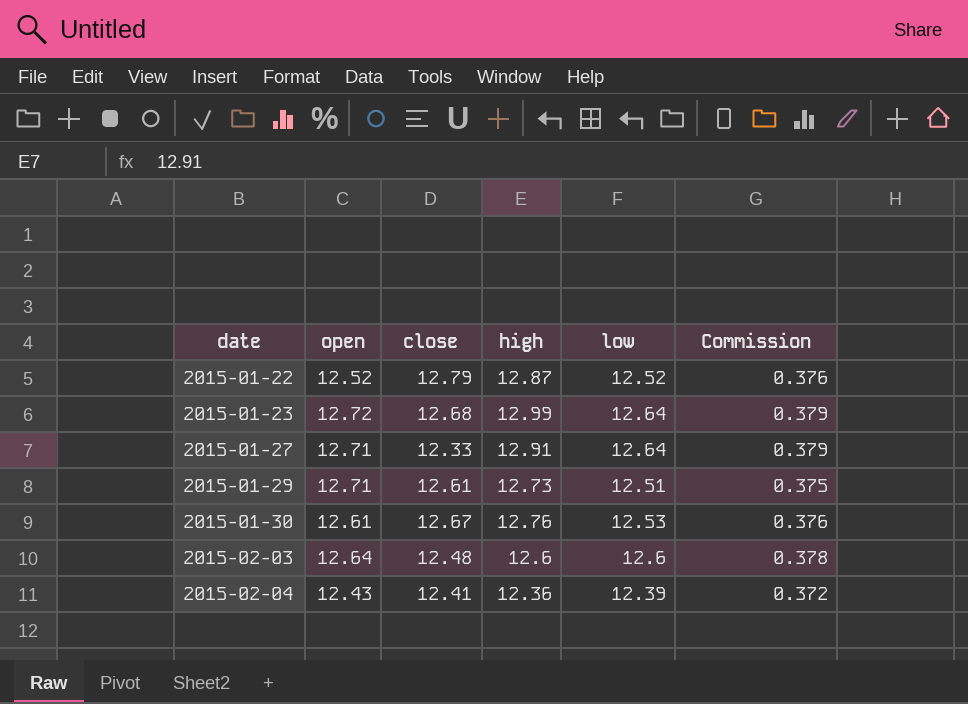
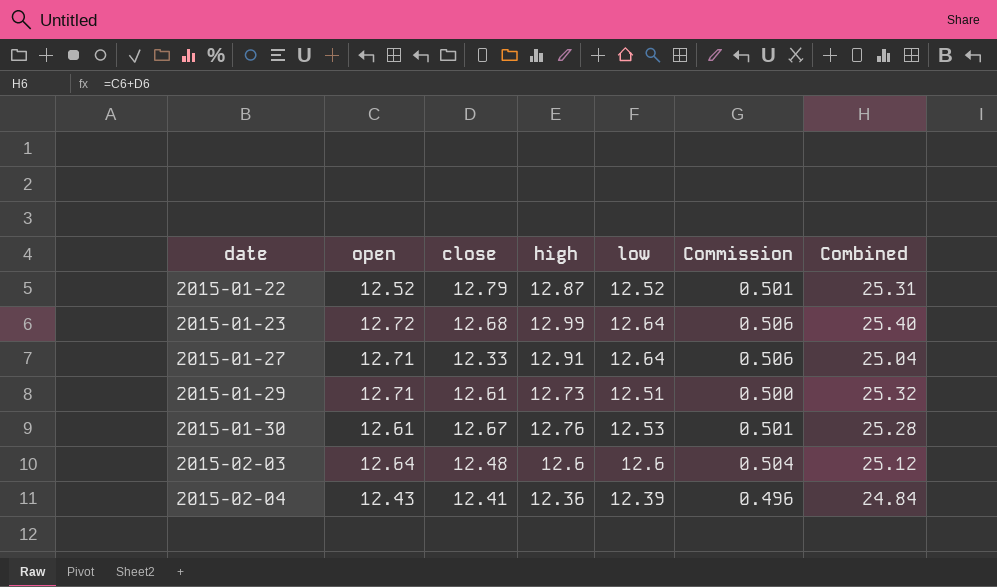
column Commission | formula: [low] * 0.03 -> [low] * 0.04
column Combined | formula: none -> [open] + [close]

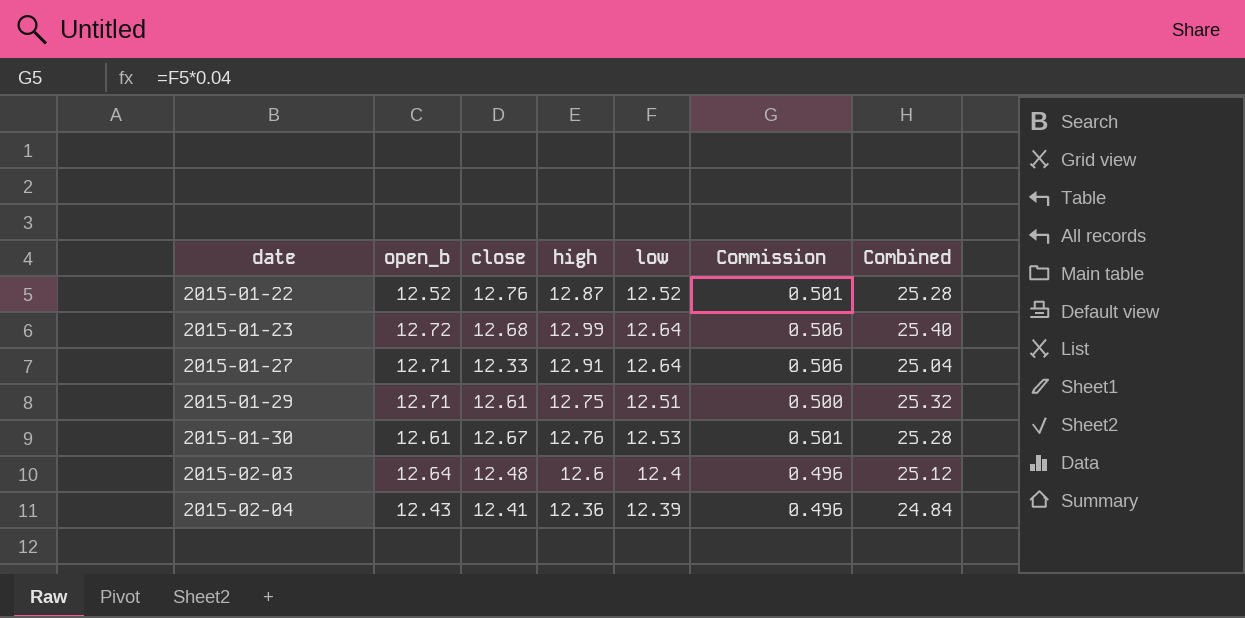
column name: open -> open_b
2015-01-22 | close: 12.79 -> 12.76
2015-01-22 | Combined: 25.31 -> 25.28
2015-01-29 | high: 12.73 -> 12.75
2015-02-03 | low: 12.6 -> 12.4
2015-02-03 | Commission: 0.504 -> 0.496

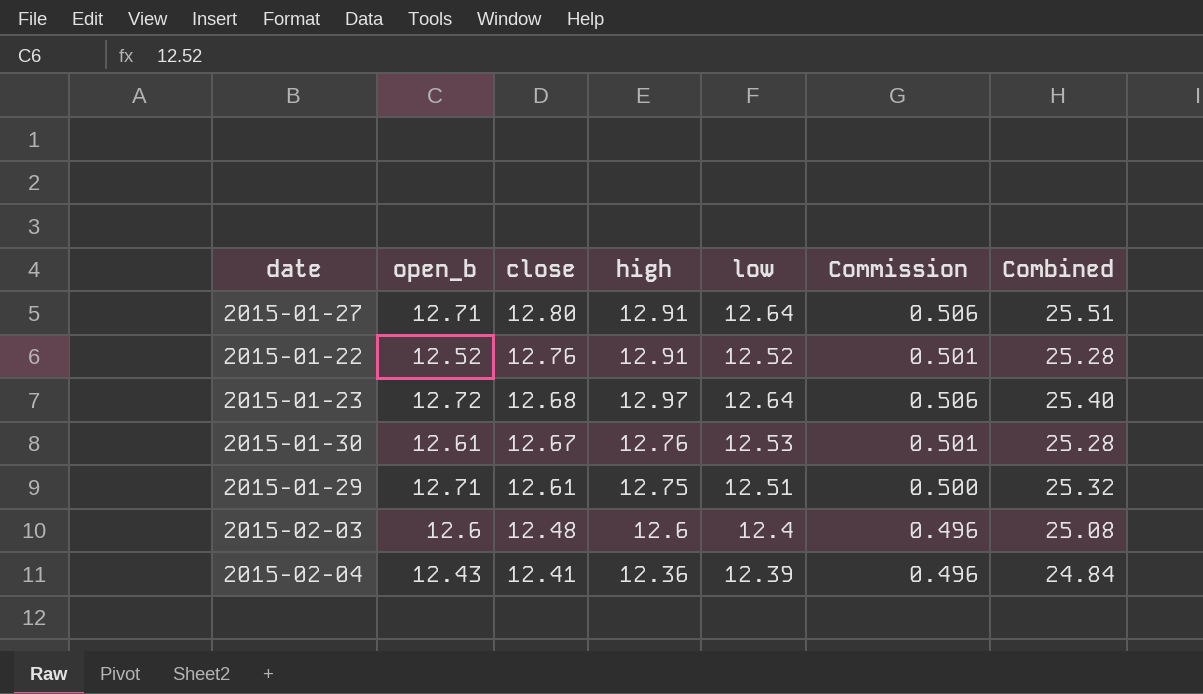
row order: date ascending -> close descending
2015-01-27 | close: 12.33 -> 12.80
2015-01-27 | Combined: 25.04 -> 25.51
2015-01-22 | high: 12.87 -> 12.91
2015-01-23 | high: 12.99 -> 12.97
2015-02-03 | open_b: 12.64 -> 12.6
2015-02-03 | Combined: 25.12 -> 25.08

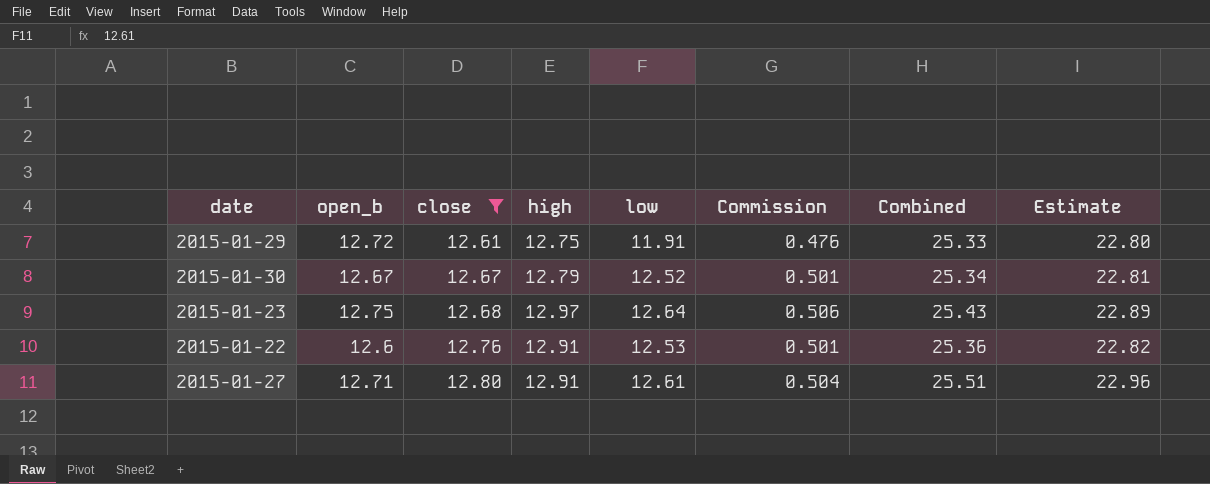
filter: none -> close >= 12.61
row order: close descending -> close ascending
column Estimate | formula: none -> [Combined] * 0.9
2015-01-29 | open_b: 12.71 -> 12.72
2015-01-29 | low: 12.51 -> 11.91
2015-01-29 | Commission: 0.500 -> 0.476
2015-01-29 | Combined: 25.32 -> 25.33
2015-01-30 | open_b: 12.61 -> 12.67
2015-01-30 | high: 12.76 -> 12.79
2015-01-30 | low: 12.53 -> 12.52
2015-01-30 | Combined: 25.28 -> 25.34
2015-01-23 | open_b: 12.72 -> 12.75
2015-01-23 | Combined: 25.40 -> 25.43
2015-01-22 | open_b: 12.52 -> 12.6
2015-01-22 | low: 12.52 -> 12.53
2015-01-22 | Combined: 25.28 -> 25.36
2015-01-27 | low: 12.64 -> 12.61
2015-01-27 | Commission: 0.506 -> 0.504

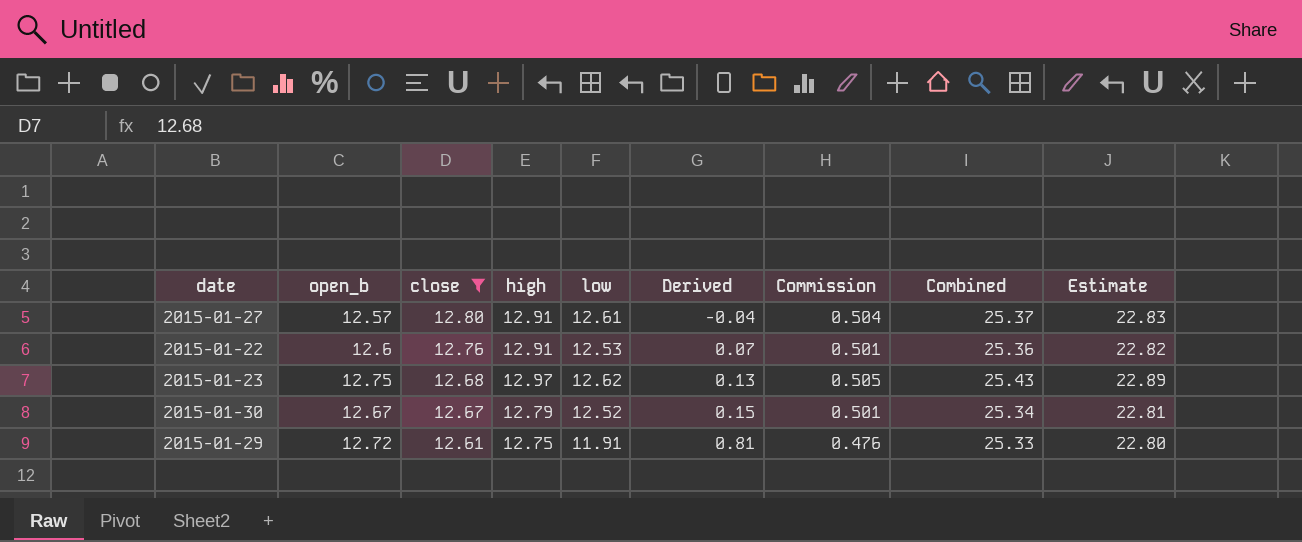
row order: close ascending -> close descending
column Derived | formula: none -> [open_b] - [low]
2015-01-27 | open_b: 12.71 -> 12.57
2015-01-27 | Combined: 25.51 -> 25.37
2015-01-27 | Estimate: 22.96 -> 22.83
2015-01-23 | low: 12.64 -> 12.62
2015-01-23 | Commission: 0.506 -> 0.505

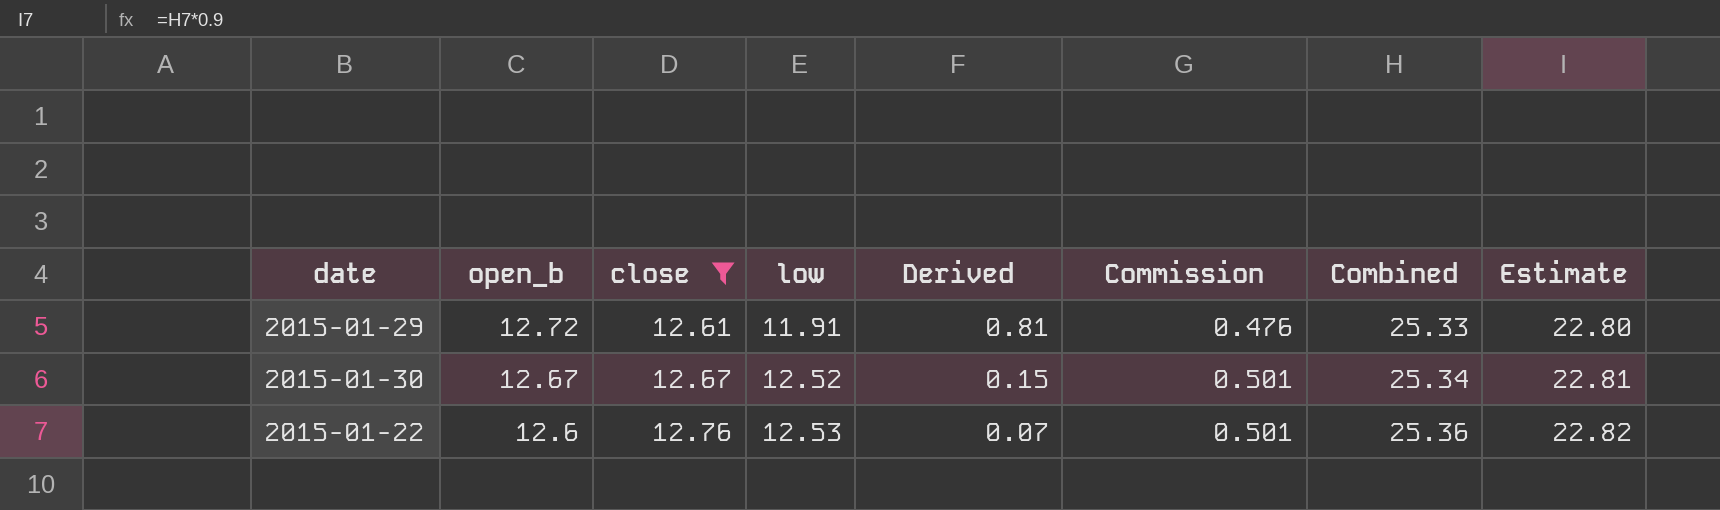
row order: close descending -> open_b descending
column high | position: 4 -> none
row 2015-01-27: 12.57 | 12.80 | 12.91 | 12.61 | -0.04 | 0.504 | 25.37 | 22.83 -> none
row 2015-01-23: 12.75 | 12.68 | 12.97 | 12.62 | 0.13 | 0.505 | 25.43 | 22.89 -> none

